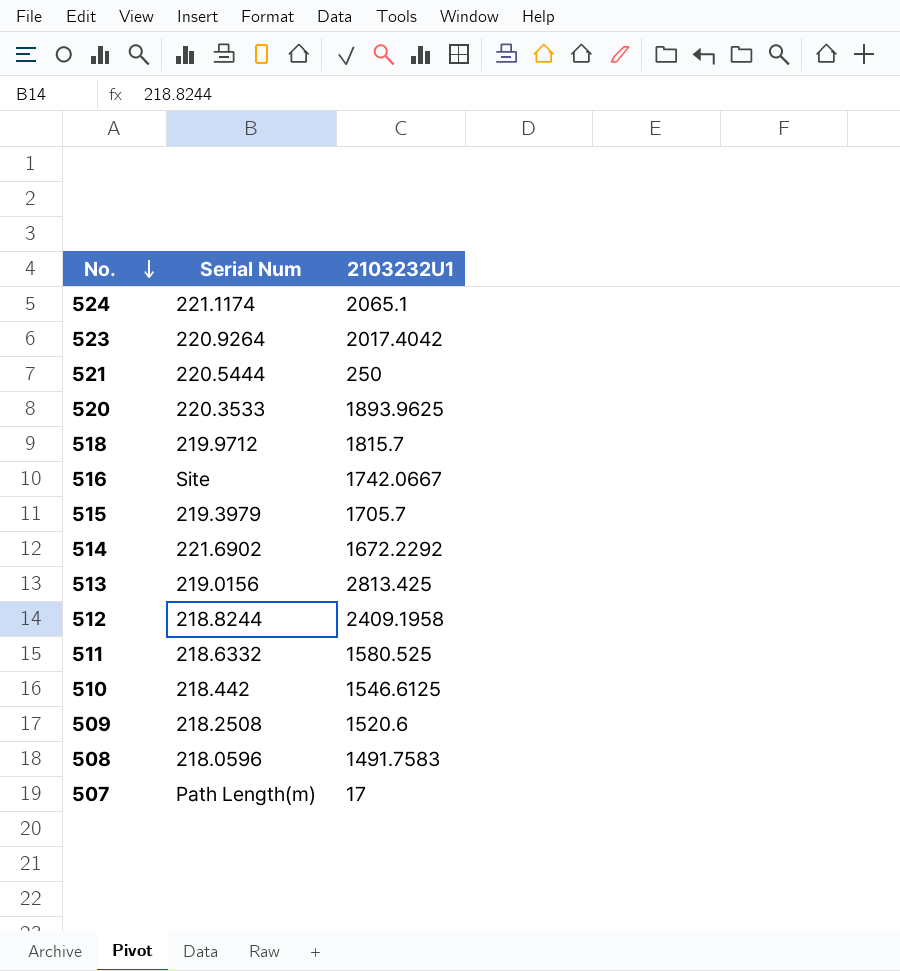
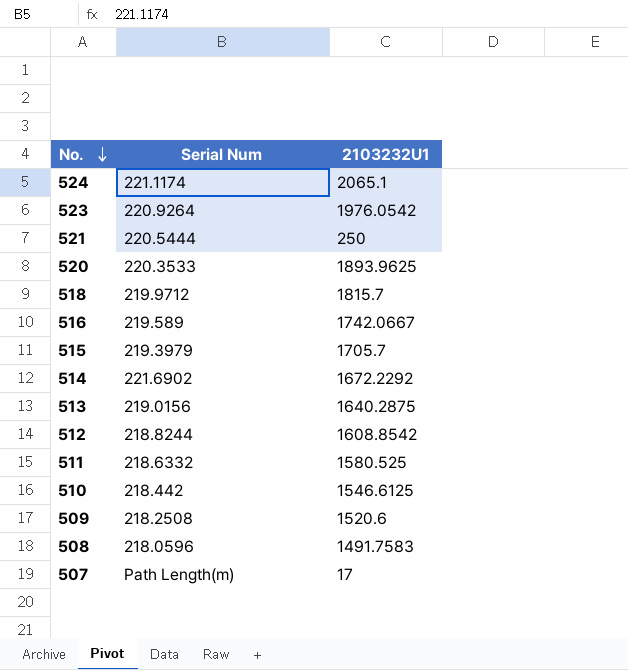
523 | 2103232U1: 2017.4042 -> 1976.0542
516 | Serial Num: Site -> 219.589
513 | 2103232U1: 2813.425 -> 1640.2875
512 | 2103232U1: 2409.1958 -> 1608.8542

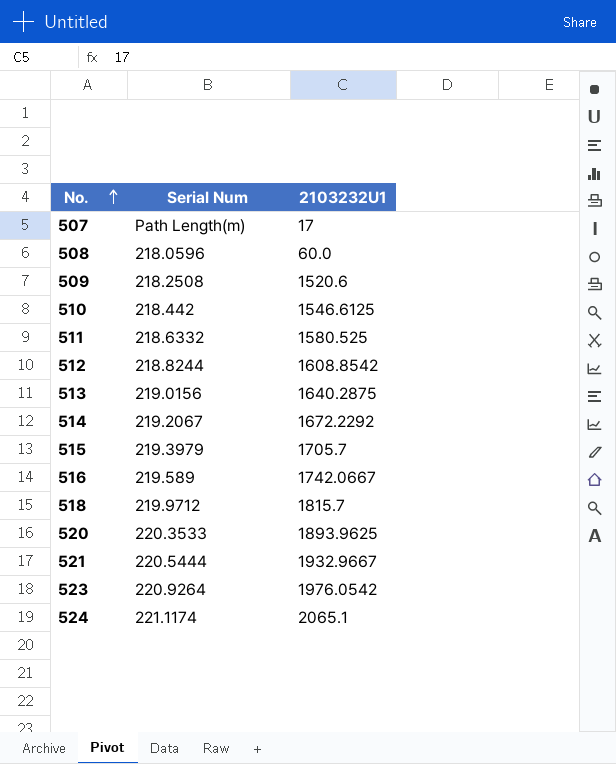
row order: No. descending -> No. ascending
508 | 2103232U1: 1491.7583 -> 60.0
514 | Serial Num: 221.6902 -> 219.2067
521 | 2103232U1: 250 -> 1932.9667

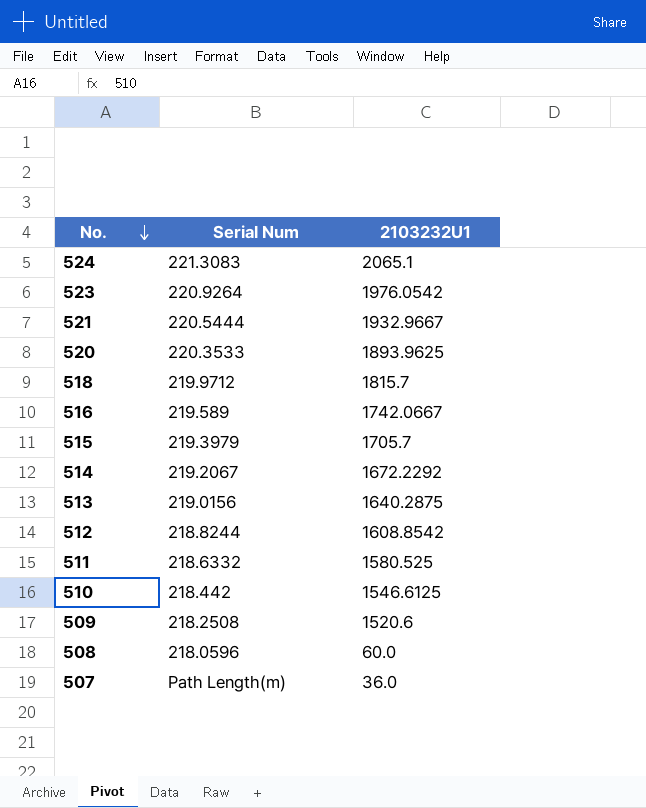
row order: No. ascending -> No. descending
524 | Serial Num: 221.1174 -> 221.3083
507 | 2103232U1: 17 -> 36.0

